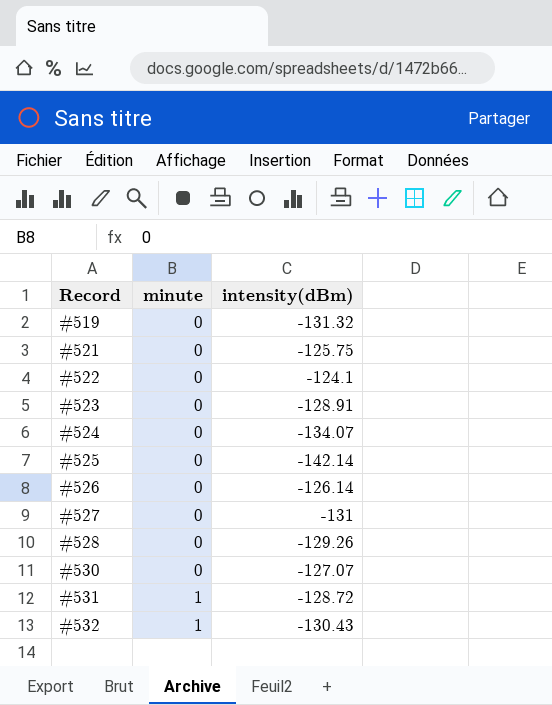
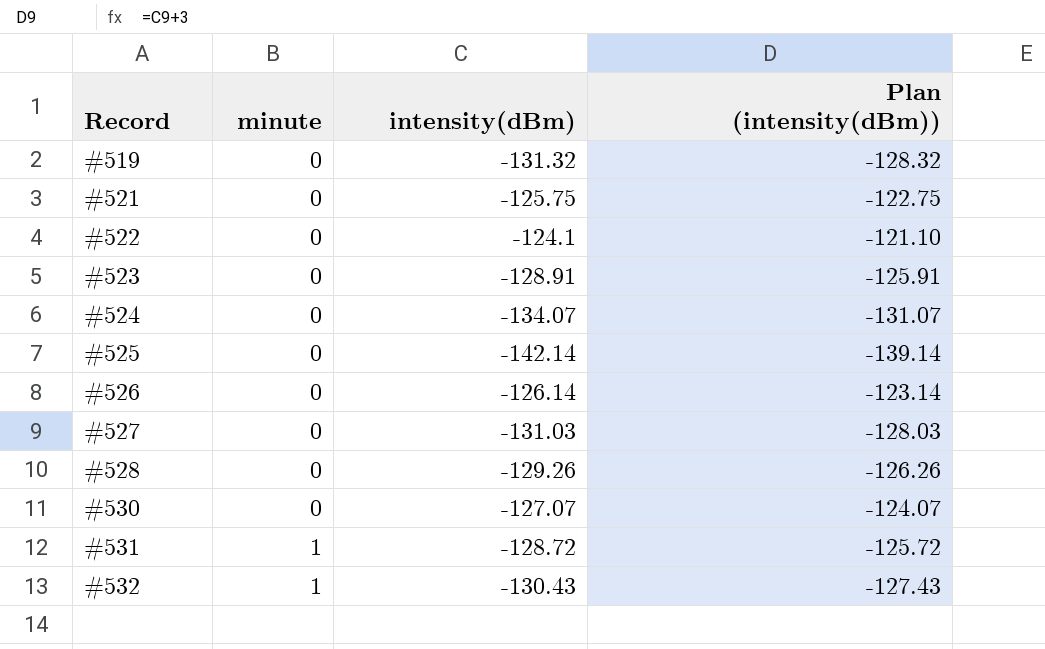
column Plan (intensity(dBm)) | formula: none -> [intensity(dBm)] + 3
#527 | intensity(dBm): -131 -> -131.03

